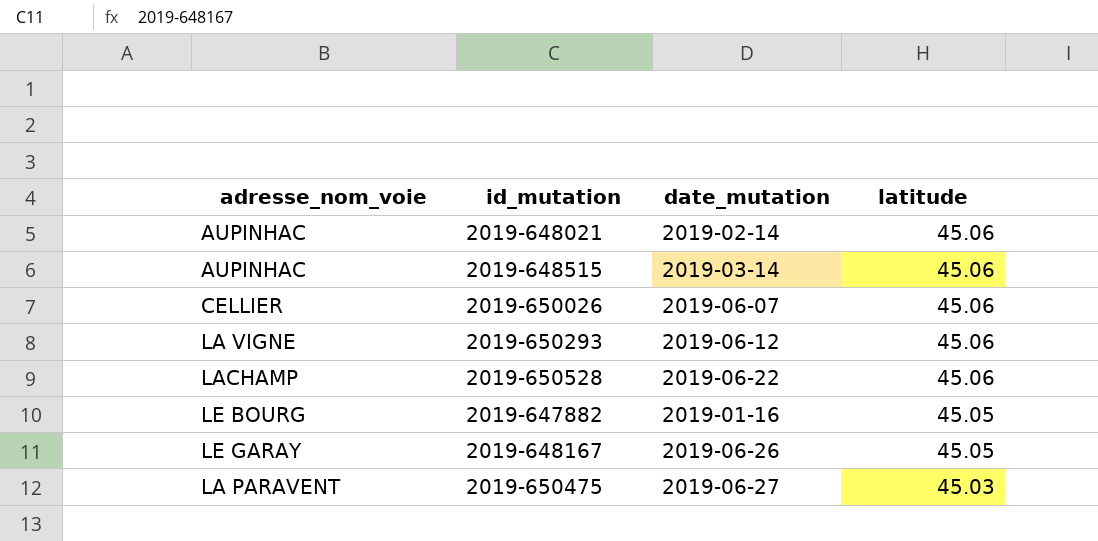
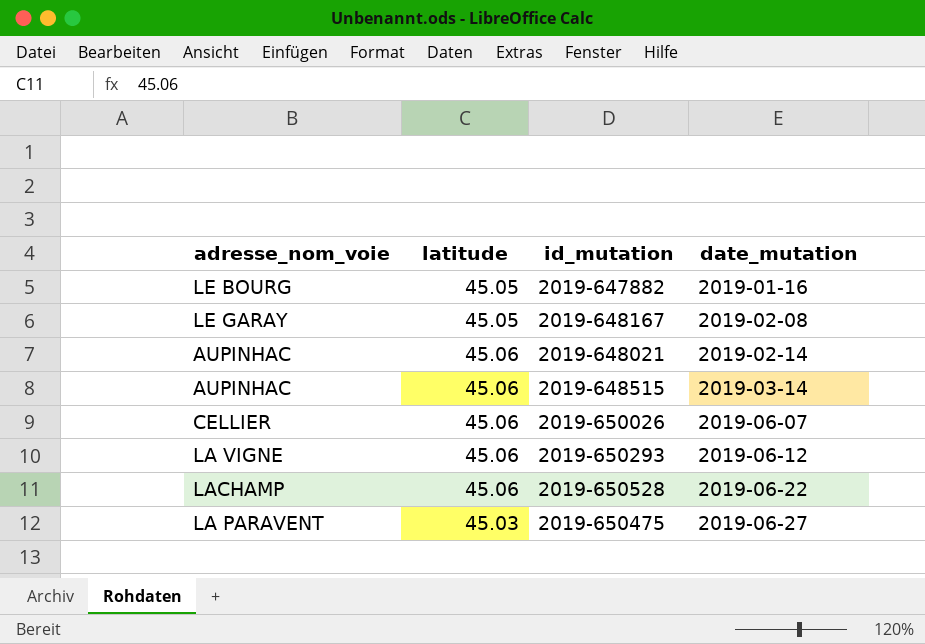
row order: latitude descending -> date_mutation ascending
column latitude | position: 4 -> 2
2019-648167 | date_mutation: 2019-06-26 -> 2019-02-08

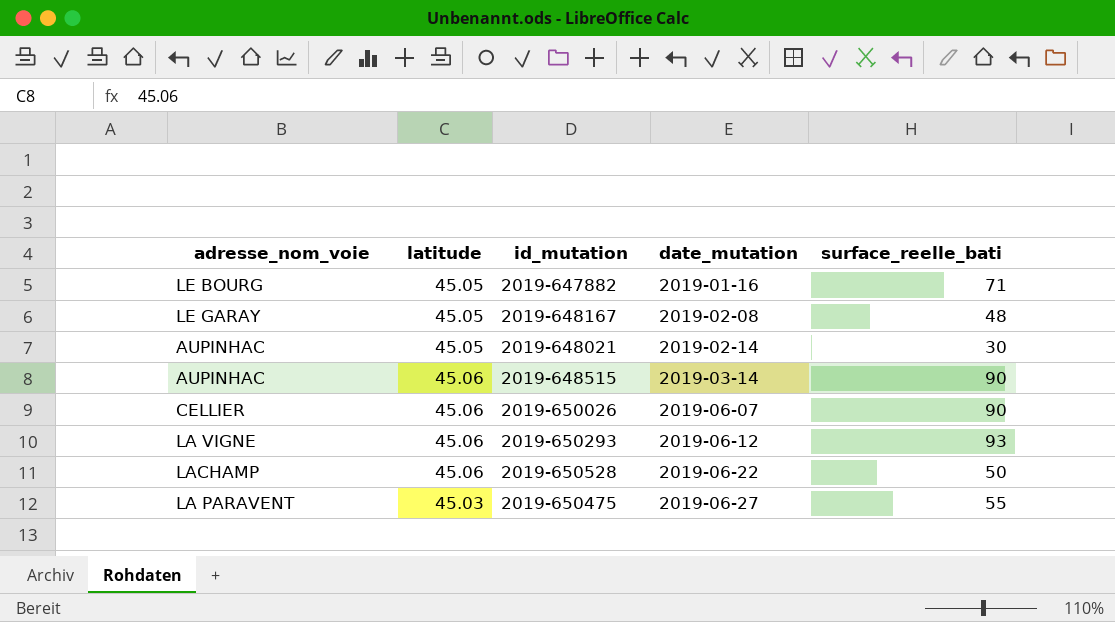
column surface_reelle_bati | position: none -> 5
2019-648021 | latitude: 45.06 -> 45.05

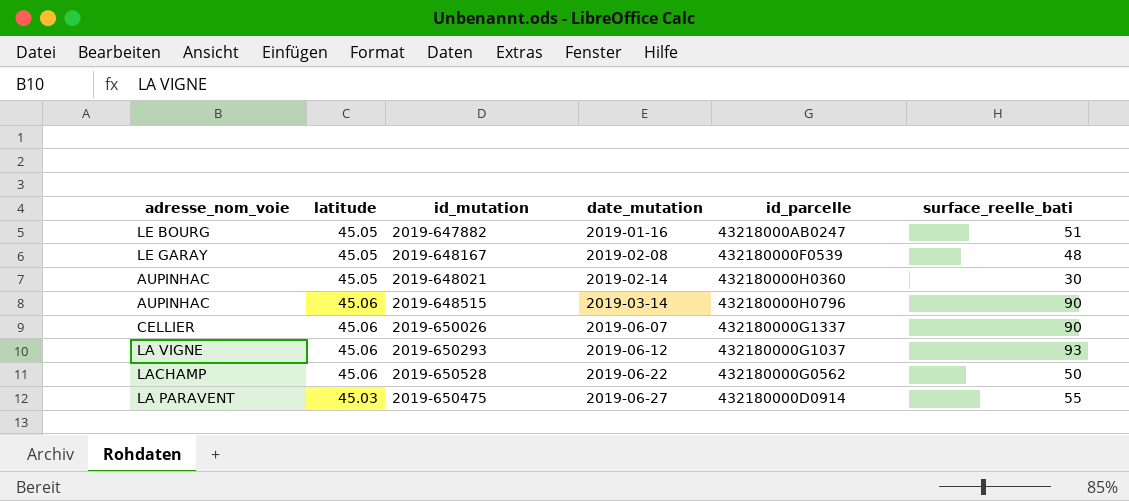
column id_parcelle | position: none -> 5
2019-647882 | surface_reelle_bati: 71 -> 51

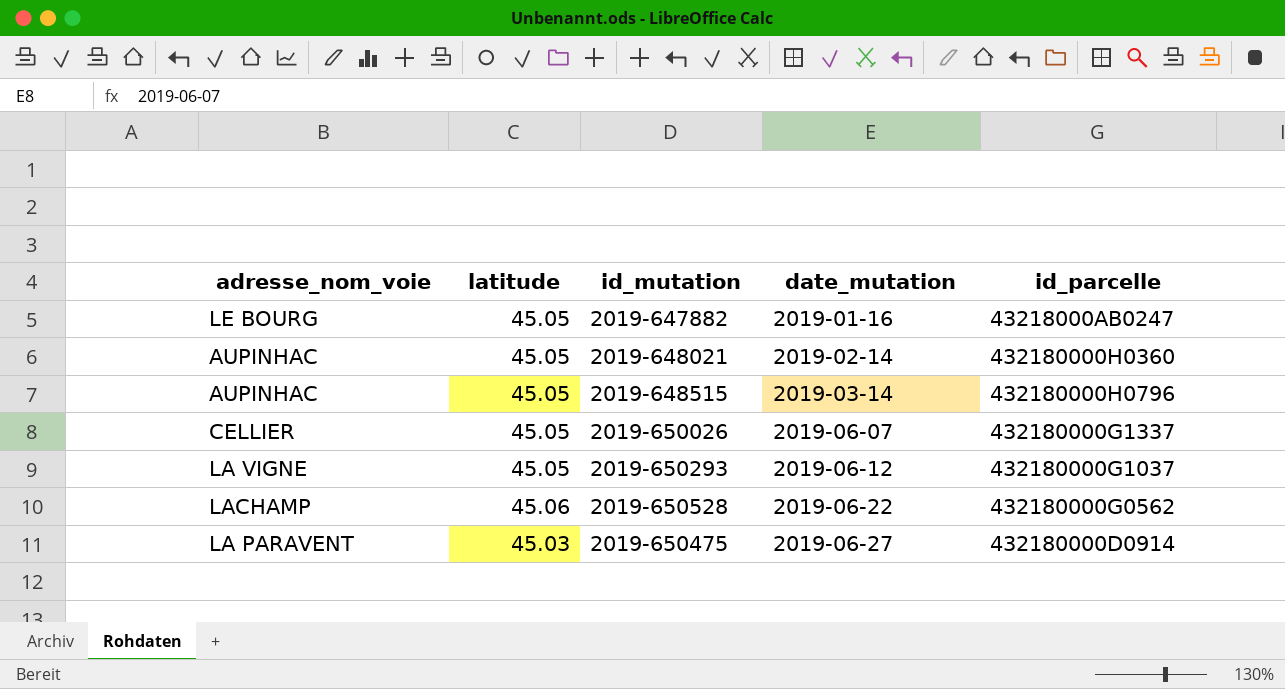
column surface_reelle_bati | position: 6 -> none
row 2019-648167: LE GARAY | 45.05 | 2019-02-08 | 432180000F0539 | 48 -> none
2019-648515 | latitude: 45.06 -> 45.05
2019-650026 | latitude: 45.06 -> 45.05
2019-650293 | latitude: 45.06 -> 45.05

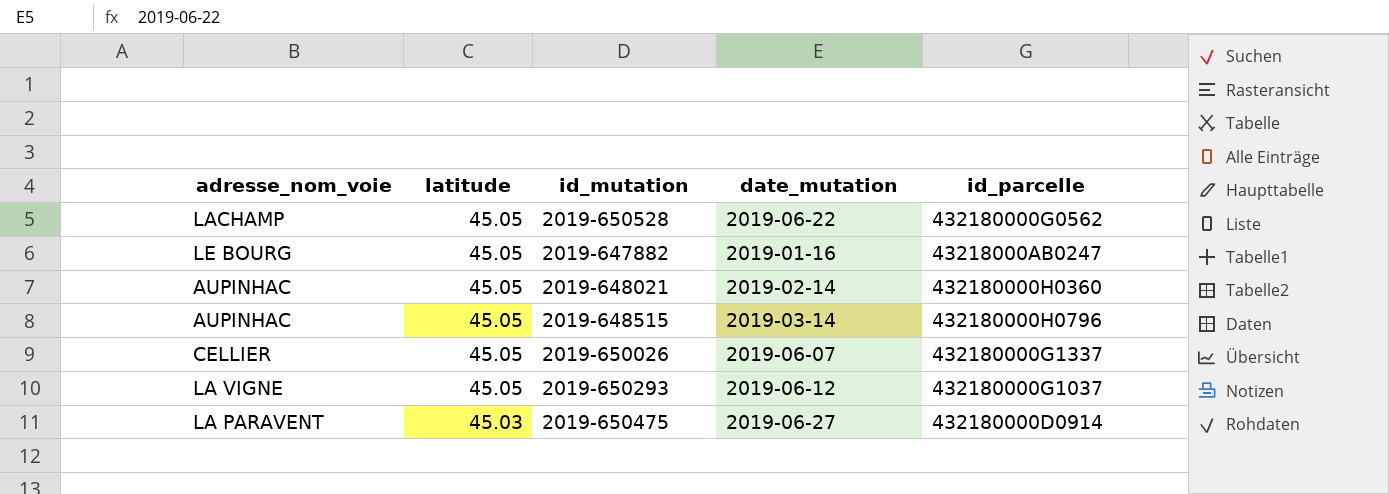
row order: date_mutation ascending -> latitude descending
2019-650528 | latitude: 45.06 -> 45.05

